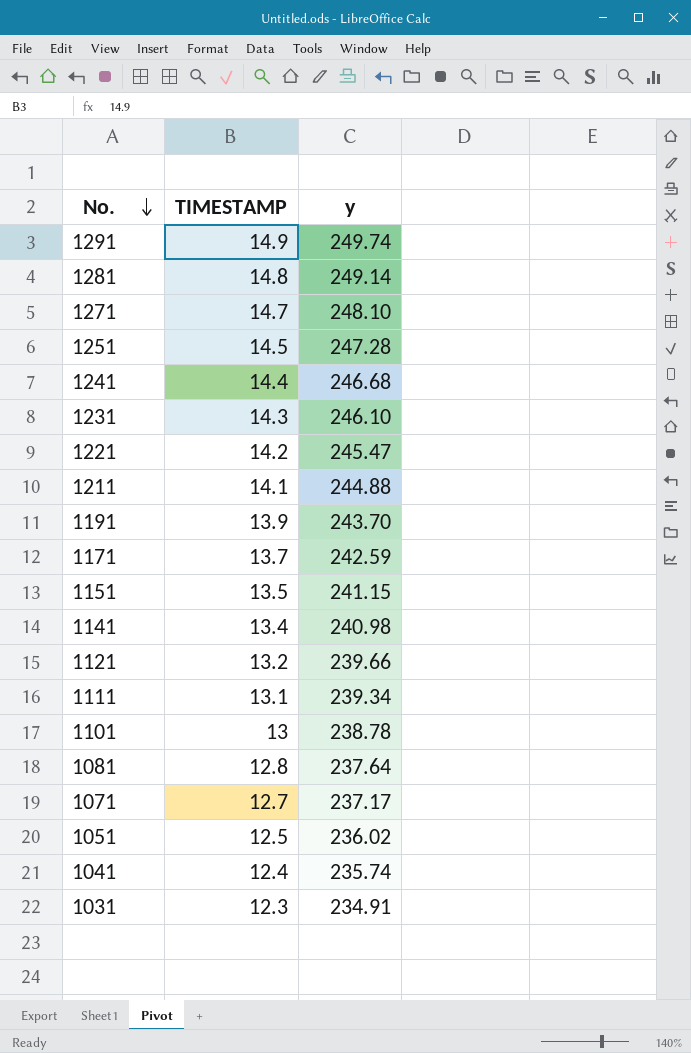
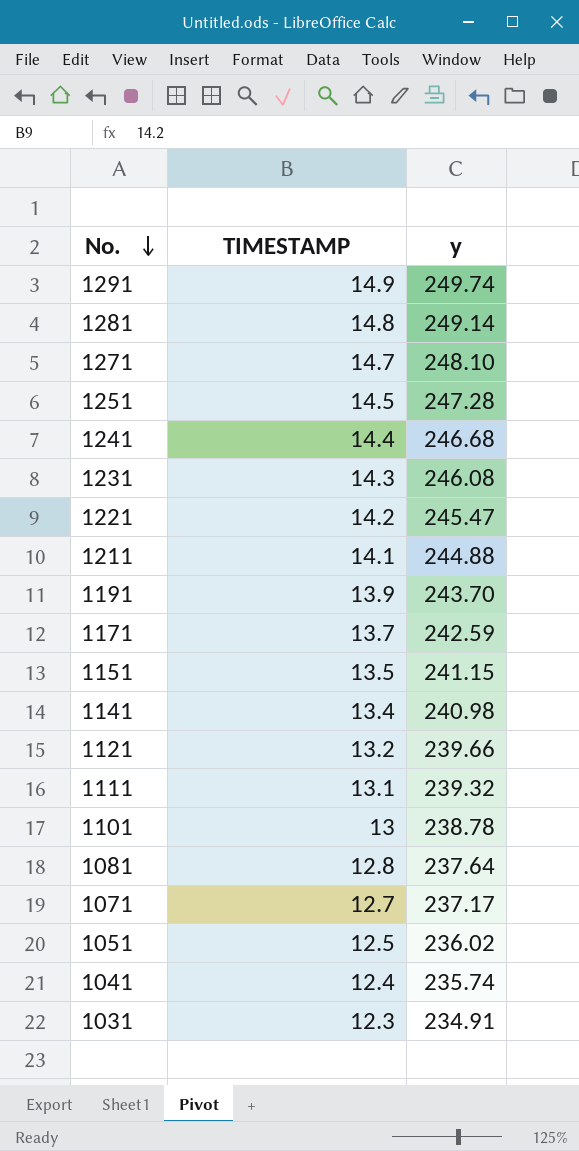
1231 | y: 246.10 -> 246.08
1111 | y: 239.34 -> 239.32

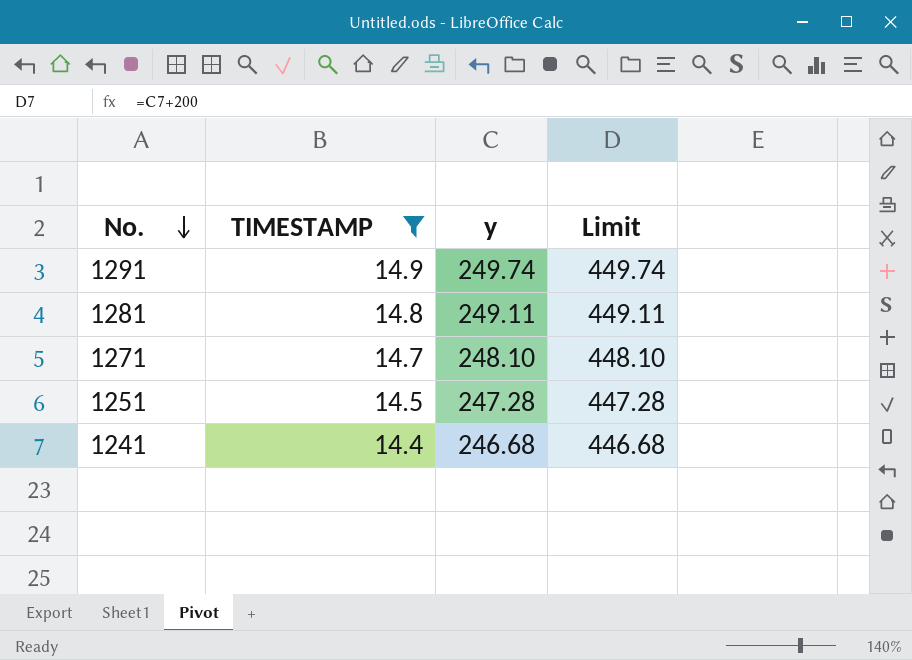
filter: none -> TIMESTAMP >= 14.4
column Limit | formula: none -> [y] + 200
1281 | y: 249.14 -> 249.11

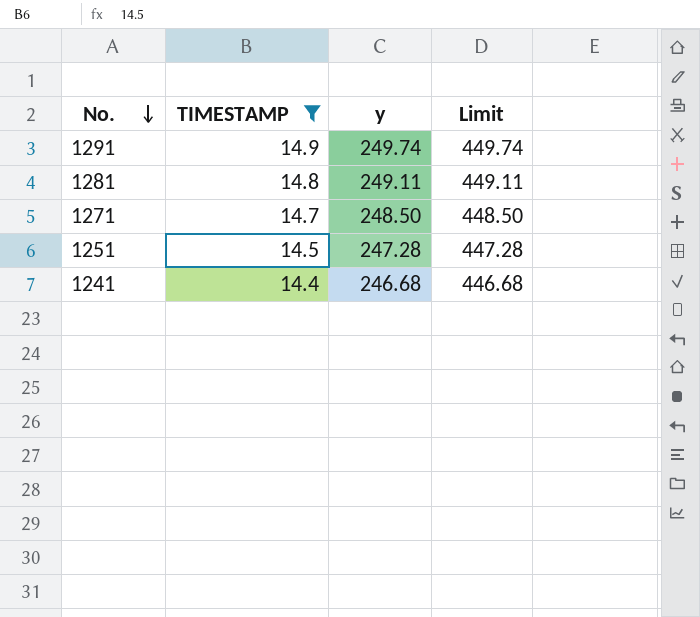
1271 | y: 248.10 -> 248.50
1271 | Limit: 448.10 -> 448.50

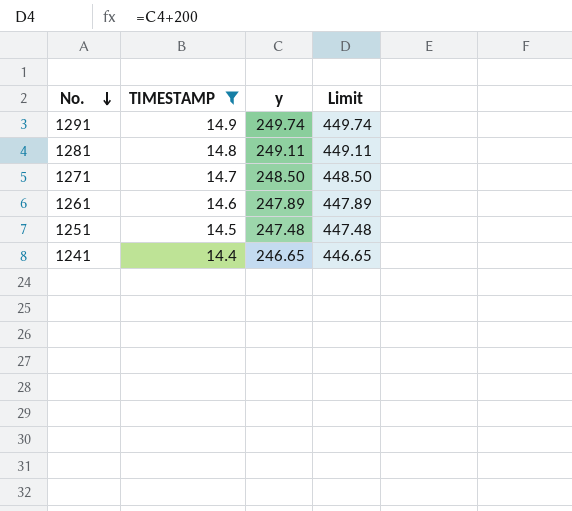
row 1261: none -> 14.6 | 247.89 | 447.89
1251 | y: 247.28 -> 247.48
1251 | Limit: 447.28 -> 447.48
1241 | y: 246.68 -> 246.65
1241 | Limit: 446.68 -> 446.65

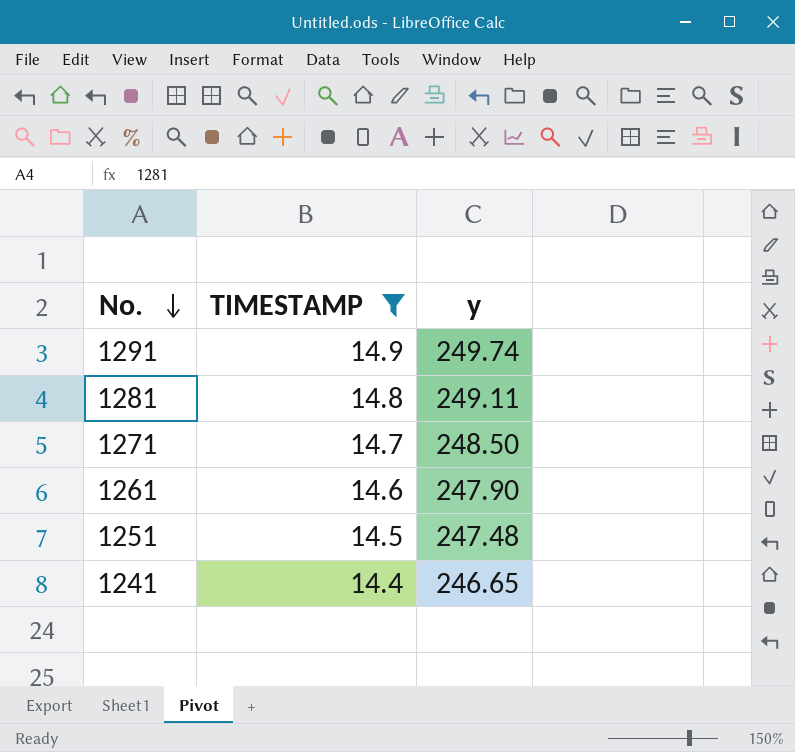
column Limit | formula: [y] + 200 -> none
1261 | y: 247.89 -> 247.90

